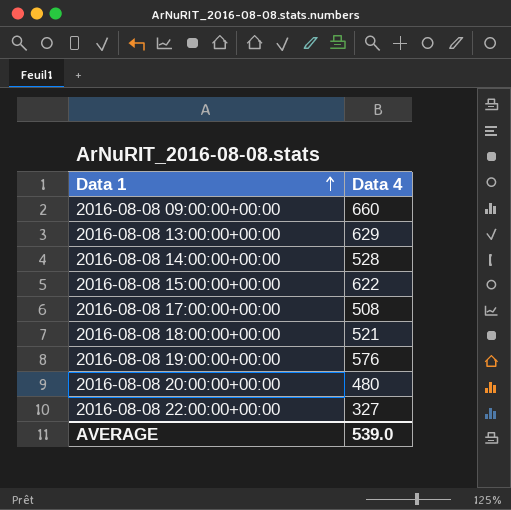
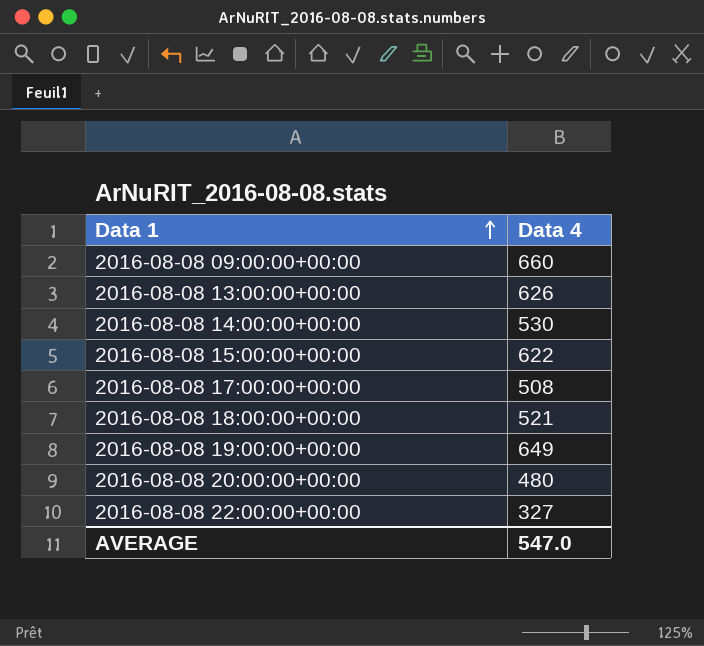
2016-08-08 13:00:00+00:00 | Data 4: 629 -> 626
2016-08-08 14:00:00+00:00 | Data 4: 528 -> 530
2016-08-08 19:00:00+00:00 | Data 4: 576 -> 649
AVERAGE | Data 4: 539.0 -> 547.0

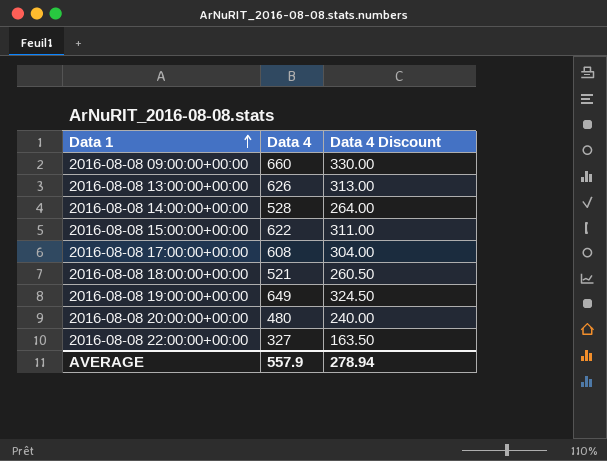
column Data 4 Discount | formula: none -> [Data 4] * 0.5
2016-08-08 14:00:00+00:00 | Data 4: 530 -> 528
2016-08-08 17:00:00+00:00 | Data 4: 508 -> 608
AVERAGE | Data 4: 547.0 -> 557.9

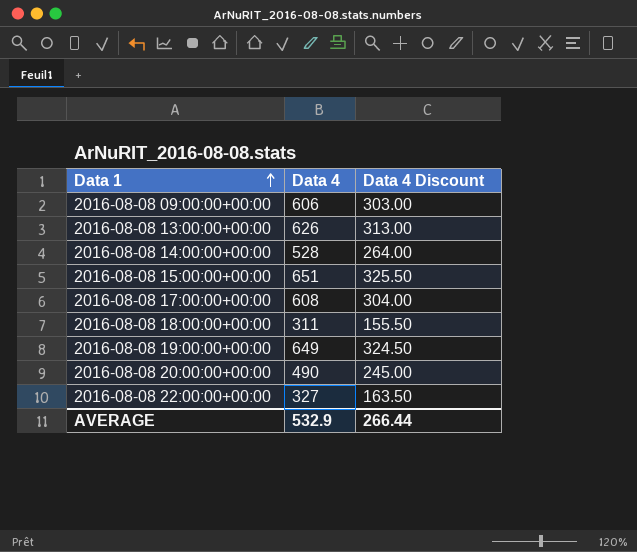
2016-08-08 09:00:00+00:00 | Data 4: 660 -> 606
2016-08-08 09:00:00+00:00 | Data 4 Discount: 330.00 -> 303.00
2016-08-08 15:00:00+00:00 | Data 4: 622 -> 651
2016-08-08 15:00:00+00:00 | Data 4 Discount: 311.00 -> 325.50
2016-08-08 18:00:00+00:00 | Data 4: 521 -> 311
2016-08-08 18:00:00+00:00 | Data 4 Discount: 260.50 -> 155.50
2016-08-08 20:00:00+00:00 | Data 4: 480 -> 490
2016-08-08 20:00:00+00:00 | Data 4 Discount: 240.00 -> 245.00
AVERAGE | Data 4: 557.9 -> 532.9
AVERAGE | Data 4 Discount: 278.94 -> 266.44

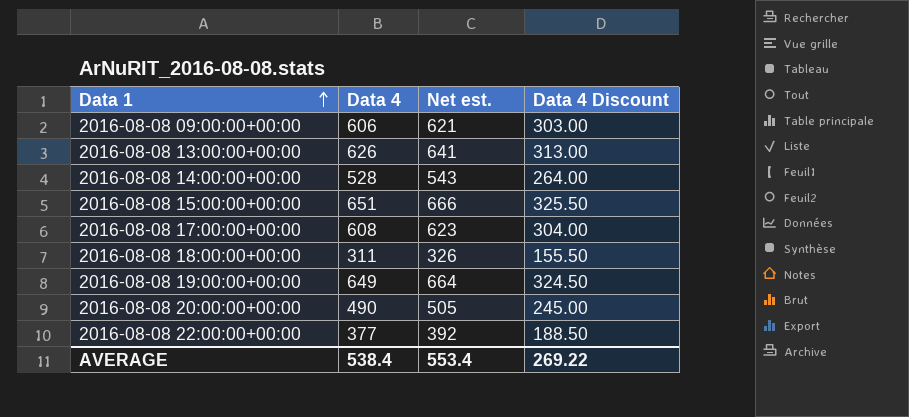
column Net est. | formula: none -> [Data 4] + 15
2016-08-08 22:00:00+00:00 | Data 4: 327 -> 377
2016-08-08 22:00:00+00:00 | Data 4 Discount: 163.50 -> 188.50
AVERAGE | Data 4: 532.9 -> 538.4
AVERAGE | Data 4 Discount: 266.44 -> 269.22

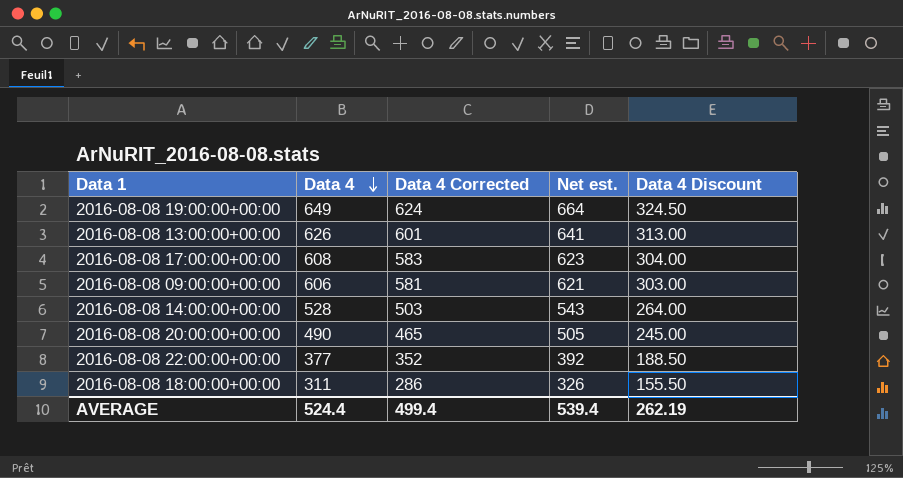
row order: Data 1 ascending -> Data 4 descending
column Data 4 Corrected | formula: none -> [Data 4] - 25
row 2016-08-08 15:00:00+00:00: 651 | 666 | 325.50 -> none
AVERAGE | Data 4: 538.4 -> 524.4
AVERAGE | Net est.: 553.4 -> 539.4
AVERAGE | Data 4 Discount: 269.22 -> 262.19

